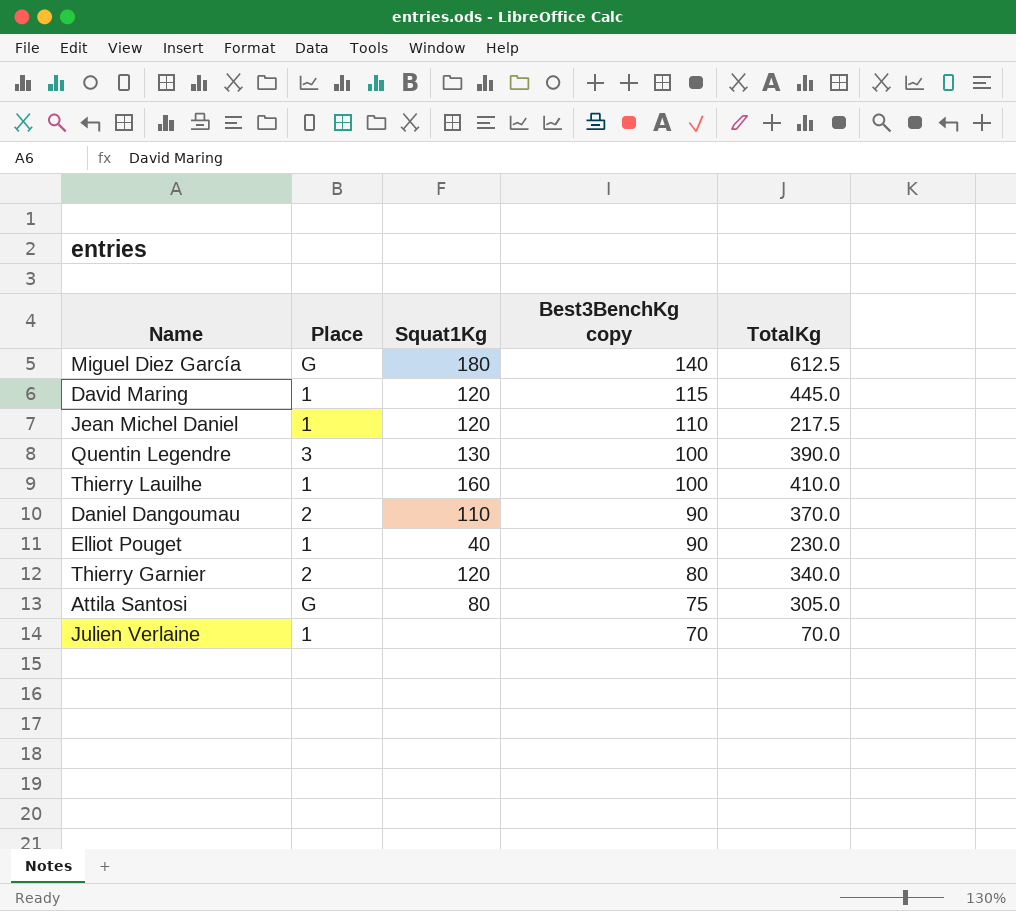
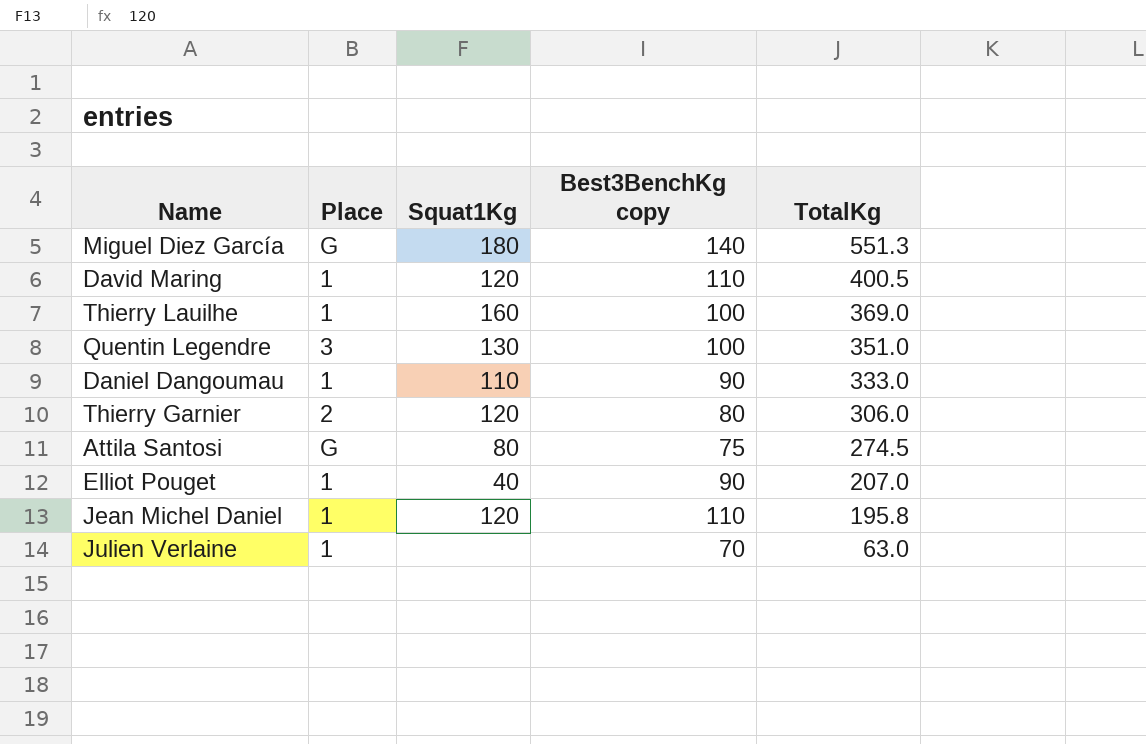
row order: Best3BenchKg copy descending -> TotalKg descending
Miguel Diez García | TotalKg: 612.5 -> 551.3
David Maring | Best3BenchKg copy: 115 -> 110
David Maring | TotalKg: 445.0 -> 400.5
Thierry Lauilhe | TotalKg: 410.0 -> 369.0
Quentin Legendre | TotalKg: 390.0 -> 351.0
Daniel Dangoumau | Place: 2 -> 1
Daniel Dangoumau | TotalKg: 370.0 -> 333.0
Thierry Garnier | TotalKg: 340.0 -> 306.0
Attila Santosi | TotalKg: 305.0 -> 274.5
Elliot Pouget | TotalKg: 230.0 -> 207.0
Jean Michel Daniel | TotalKg: 217.5 -> 195.8
Julien Verlaine | TotalKg: 70.0 -> 63.0

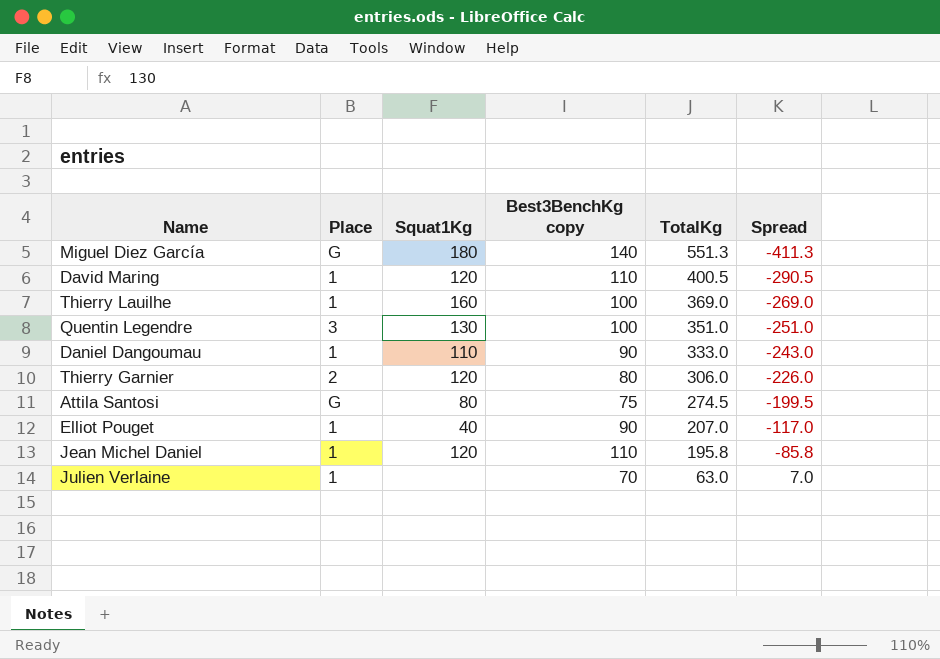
column Spread | formula: none -> [Best3BenchKg copy] - [TotalKg]

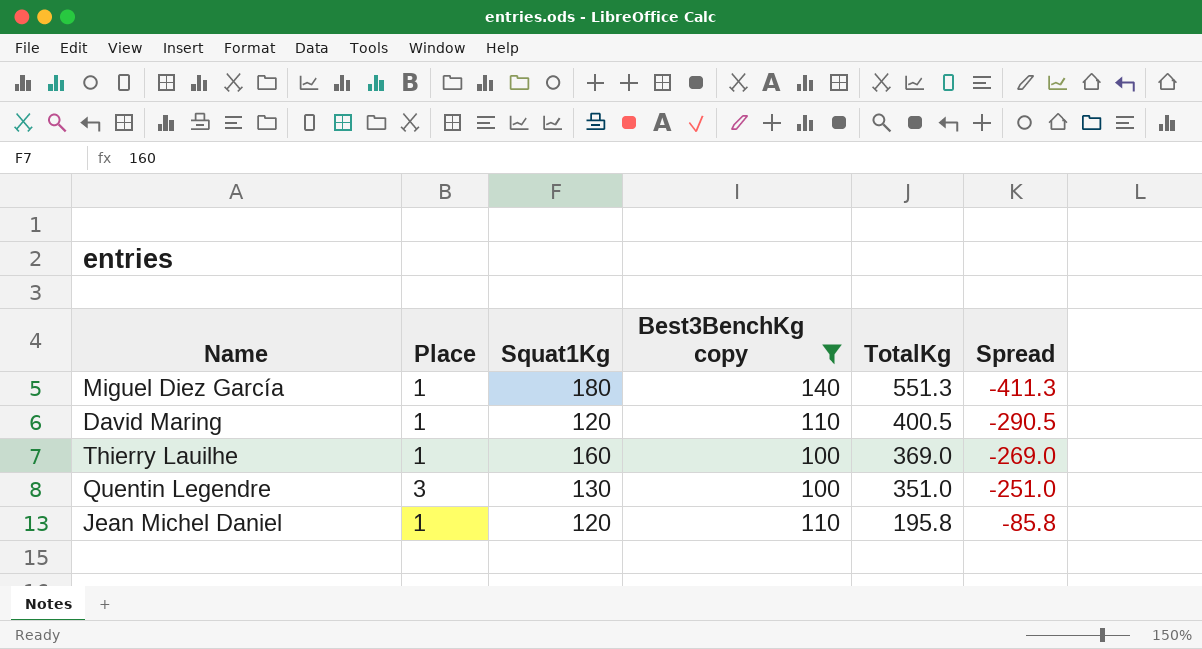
filter: none -> Best3BenchKg copy >= 100
Miguel Diez García | Place: G -> 1

